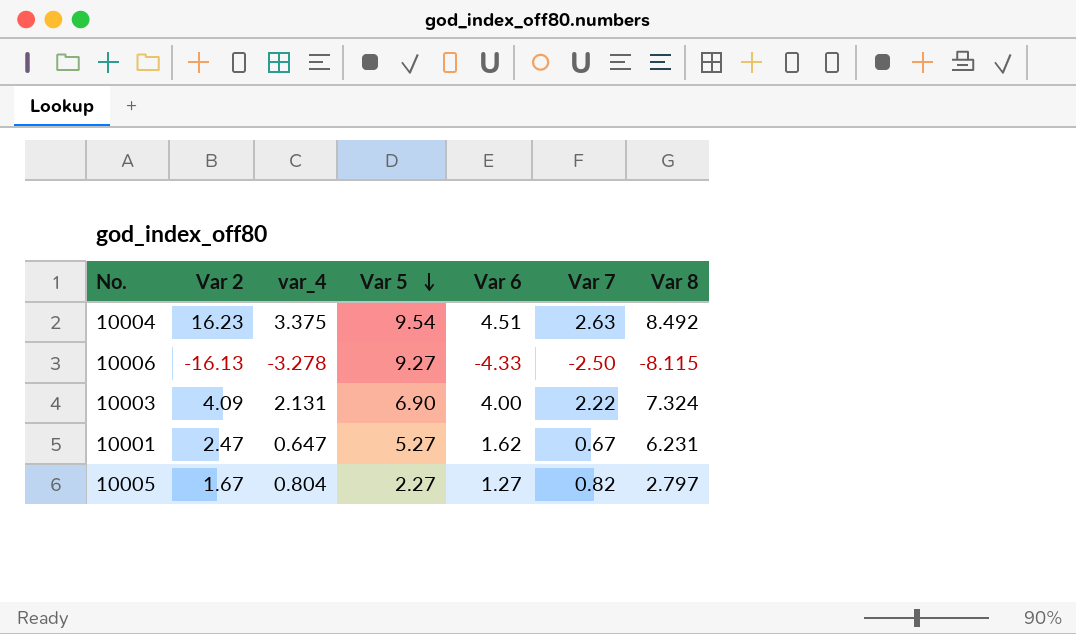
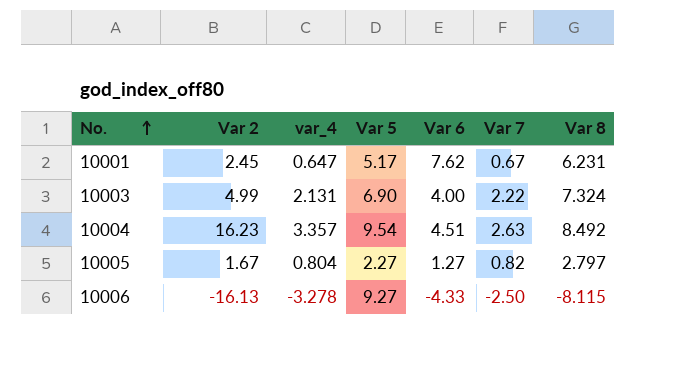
row order: Var 5 descending -> No. ascending
10001 | Var 2: 2.47 -> 2.45
10001 | Var 5: 5.27 -> 5.17
10001 | Var 6: 1.62 -> 7.62
10003 | Var 2: 4.09 -> 4.99
10004 | var_4: 3.375 -> 3.357

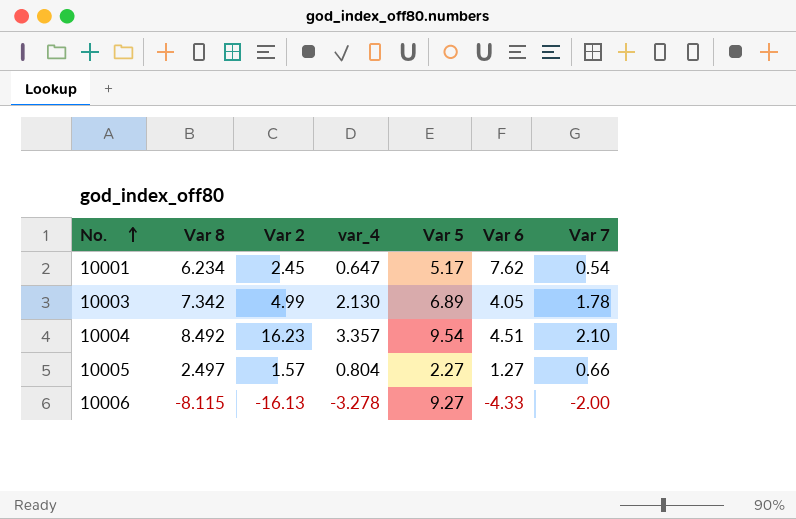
column Var 8 | position: 7 -> 2
10001 | Var 8: 6.231 -> 6.234
10001 | Var 7: 0.67 -> 0.54
10003 | Var 8: 7.324 -> 7.342
10003 | var_4: 2.131 -> 2.130
10003 | Var 5: 6.90 -> 6.89
10003 | Var 6: 4.00 -> 4.05
10003 | Var 7: 2.22 -> 1.78
10004 | Var 7: 2.63 -> 2.10
10005 | Var 8: 2.797 -> 2.497
10005 | Var 2: 1.67 -> 1.57
10005 | Var 7: 0.82 -> 0.66
10006 | Var 7: -2.50 -> -2.00

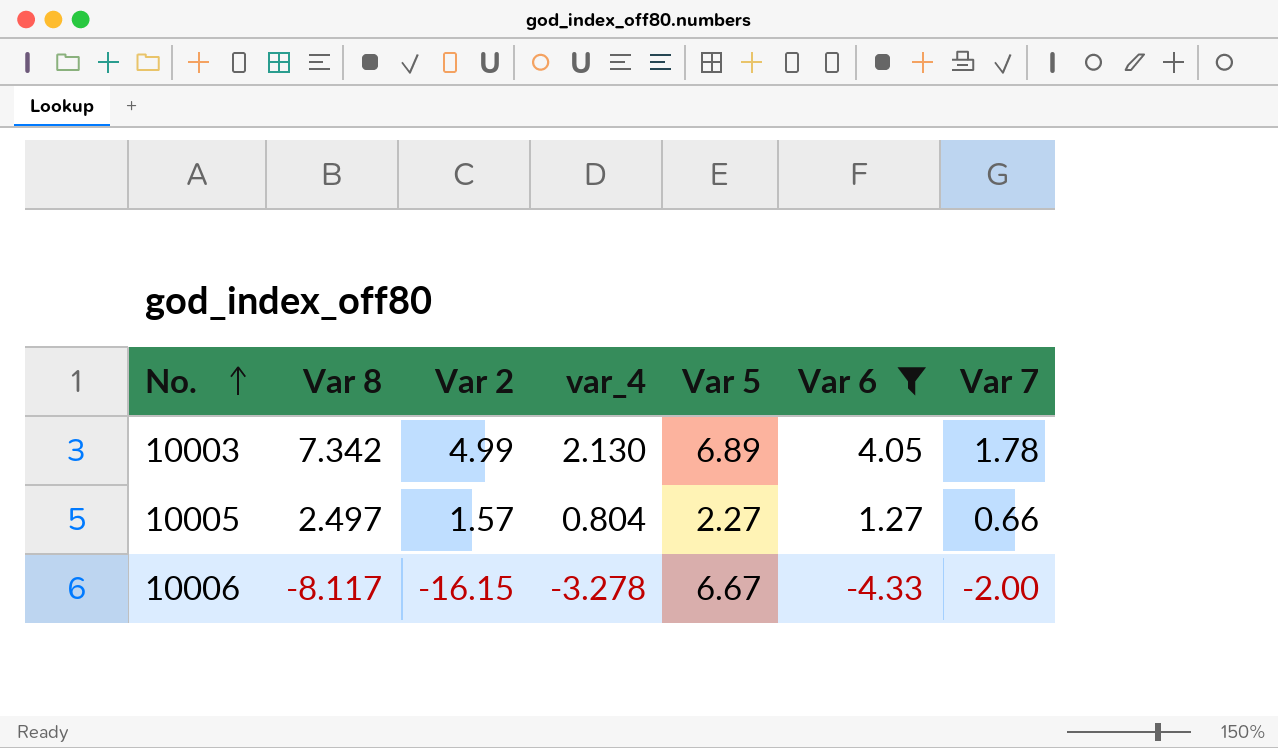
filter: none -> Var 6 <= 4.05
10006 | Var 8: -8.115 -> -8.117
10006 | Var 2: -16.13 -> -16.15
10006 | Var 5: 9.27 -> 6.67

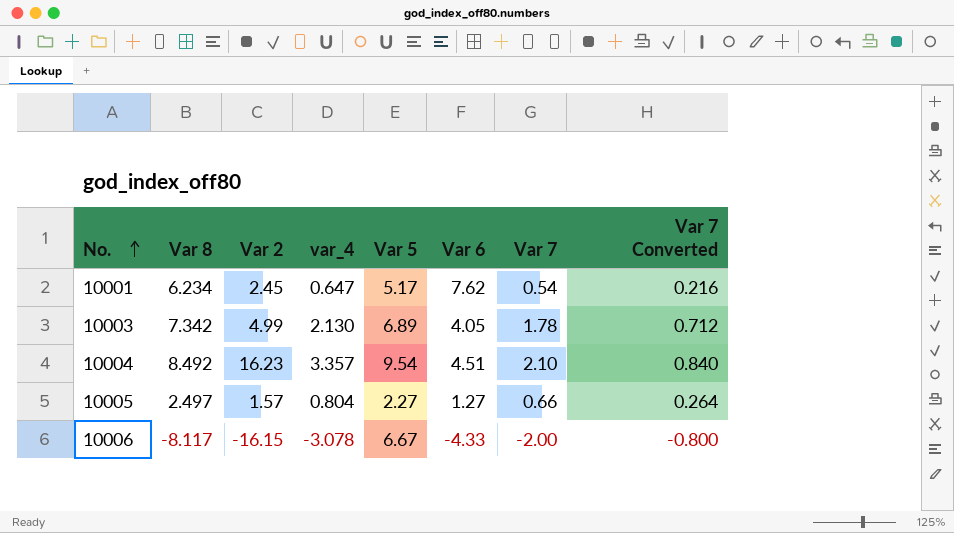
filter: Var 6 <= 4.05 -> none
column Var 7 Converted | formula: none -> [Var 7] * 0.4
10006 | var_4: -3.278 -> -3.078

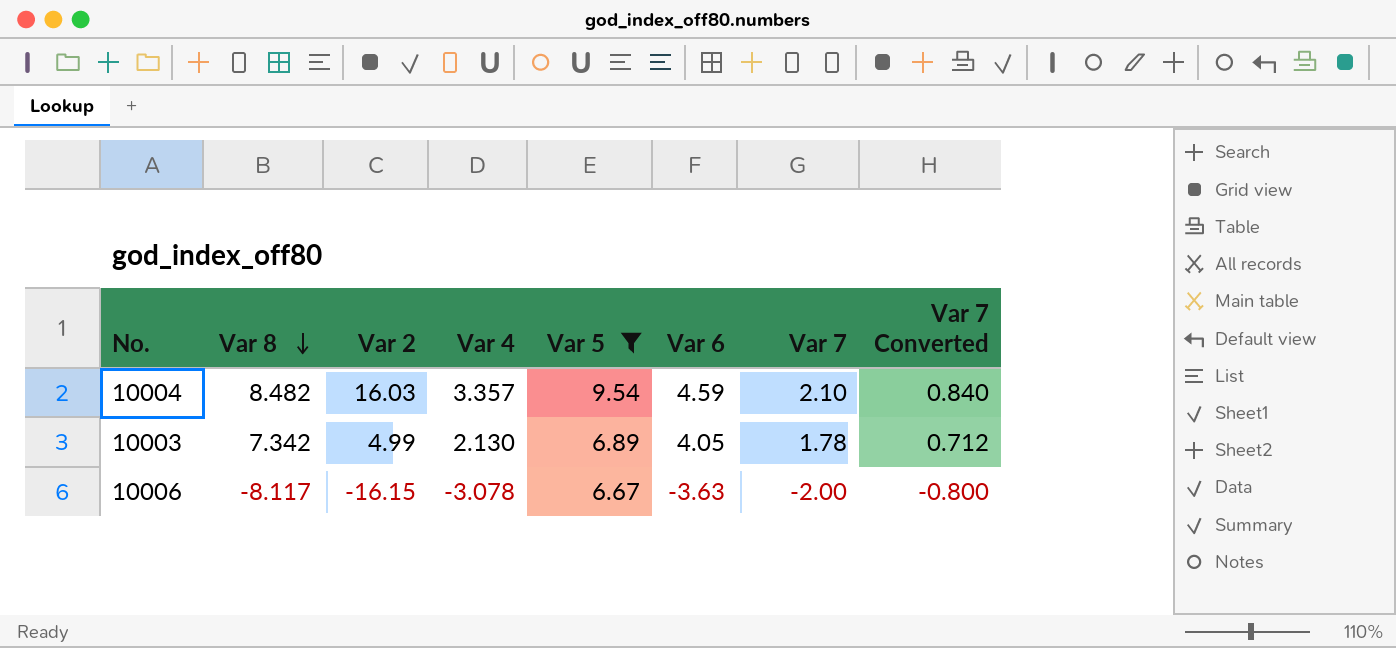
filter: none -> Var 5 >= 6.67
row order: No. ascending -> Var 8 descending
column name: var_4 -> Var 4
10004 | Var 8: 8.492 -> 8.482
10004 | Var 2: 16.23 -> 16.03
10004 | Var 6: 4.51 -> 4.59
10006 | Var 6: -4.33 -> -3.63

